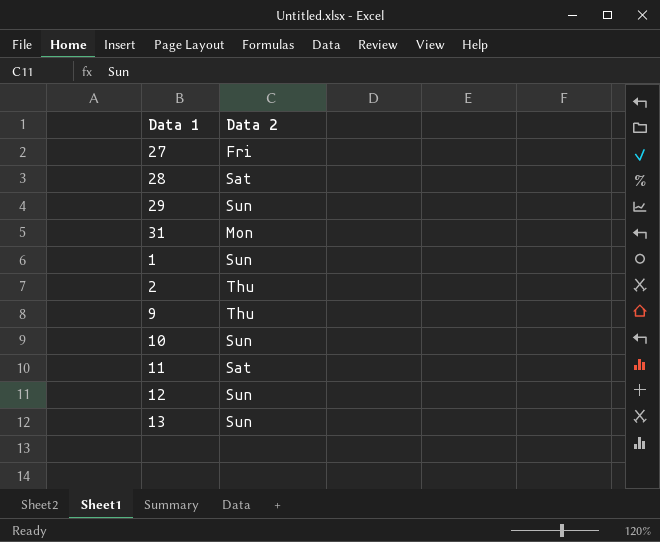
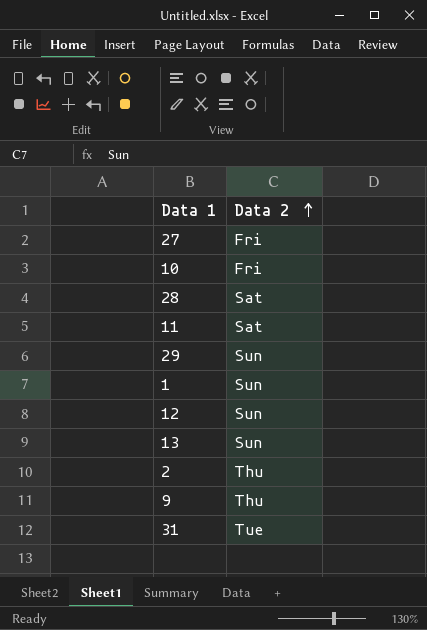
row order: none -> Data 2 ascending
10 | Data 2: Sun -> Fri
31 | Data 2: Mon -> Tue

